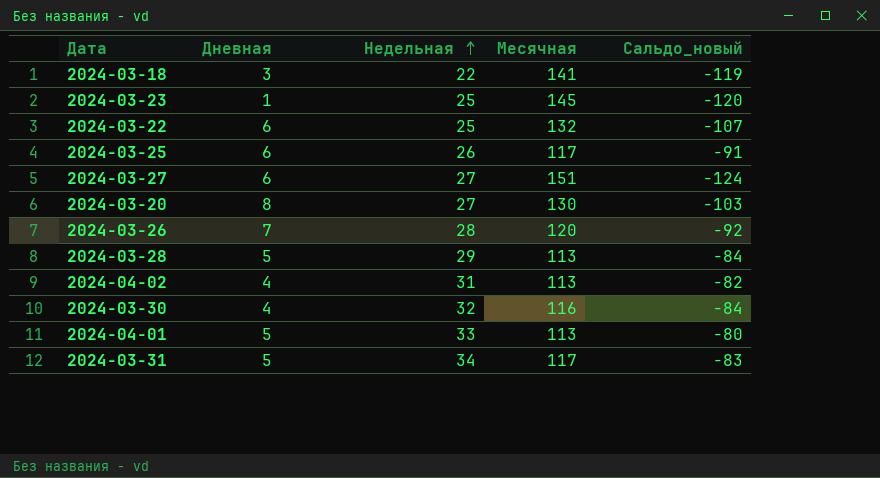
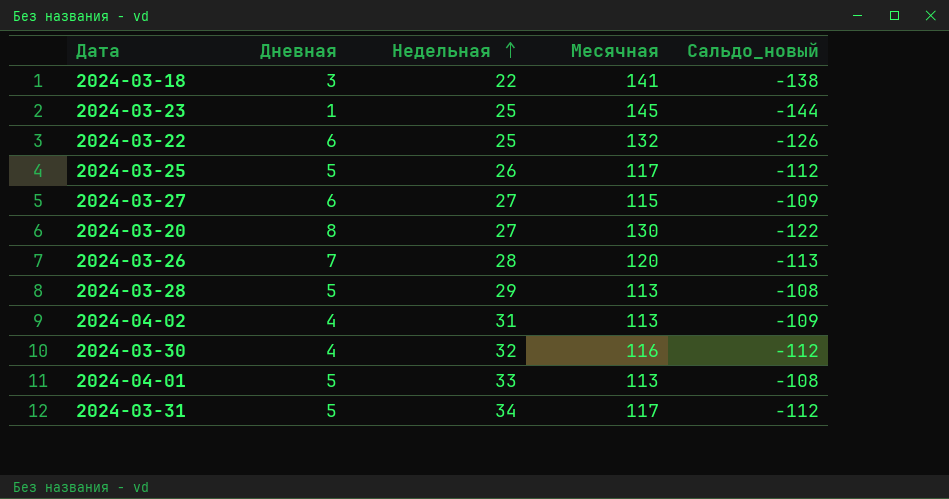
column Сальдо_новый | formula: [Недельная] - [Месячная] -> [Дневная] - [Месячная]
2024-03-25 | Дневная: 6 -> 5
2024-03-27 | Месячная: 151 -> 115

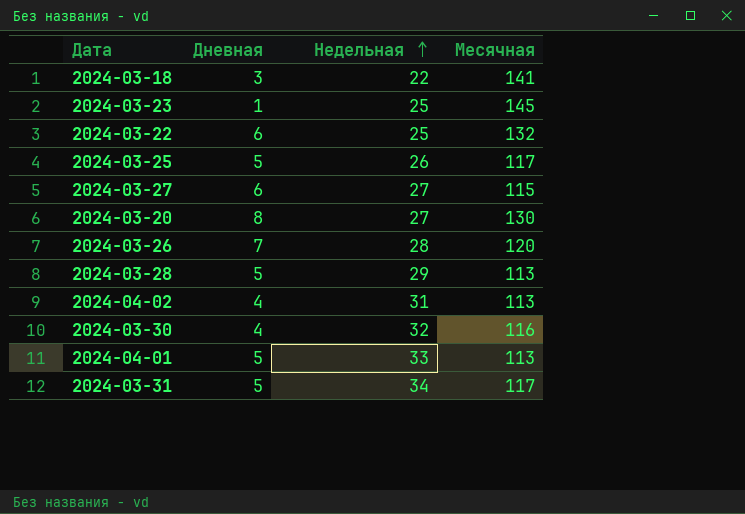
column Сальдо_новый | formula: [Дневная] - [Месячная] -> none

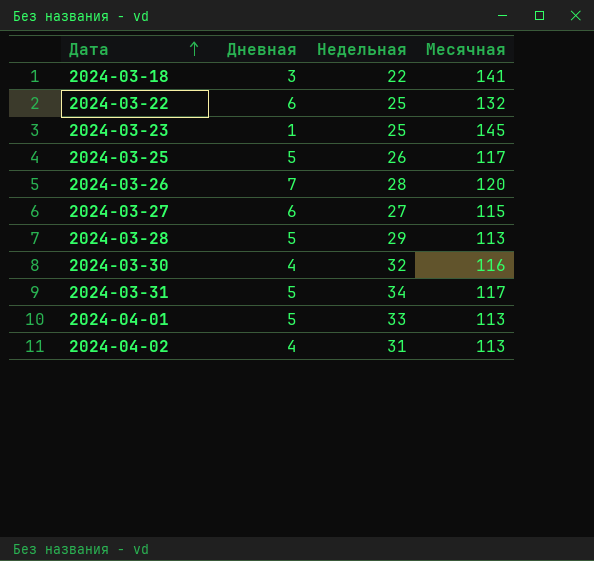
row order: Недельная ascending -> Дата ascending
row 2024-03-20: 8 | 27 | 130 -> none

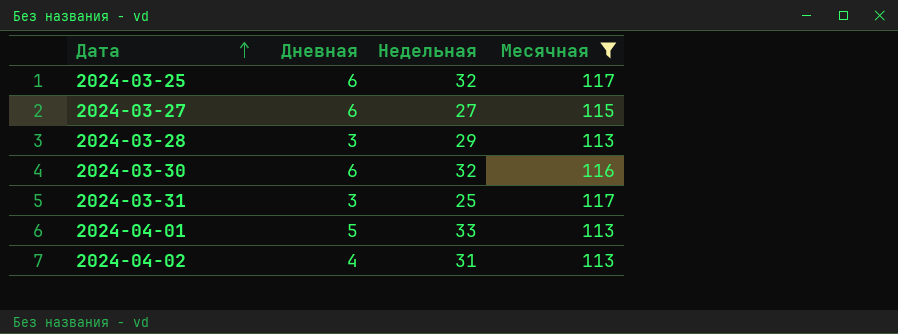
filter: none -> Месячная <= 117
2024-03-25 | Дневная: 5 -> 6
2024-03-25 | Недельная: 26 -> 32
2024-03-28 | Дневная: 5 -> 3
2024-03-30 | Дневная: 4 -> 6
2024-03-31 | Дневная: 5 -> 3
2024-03-31 | Недельная: 34 -> 25

